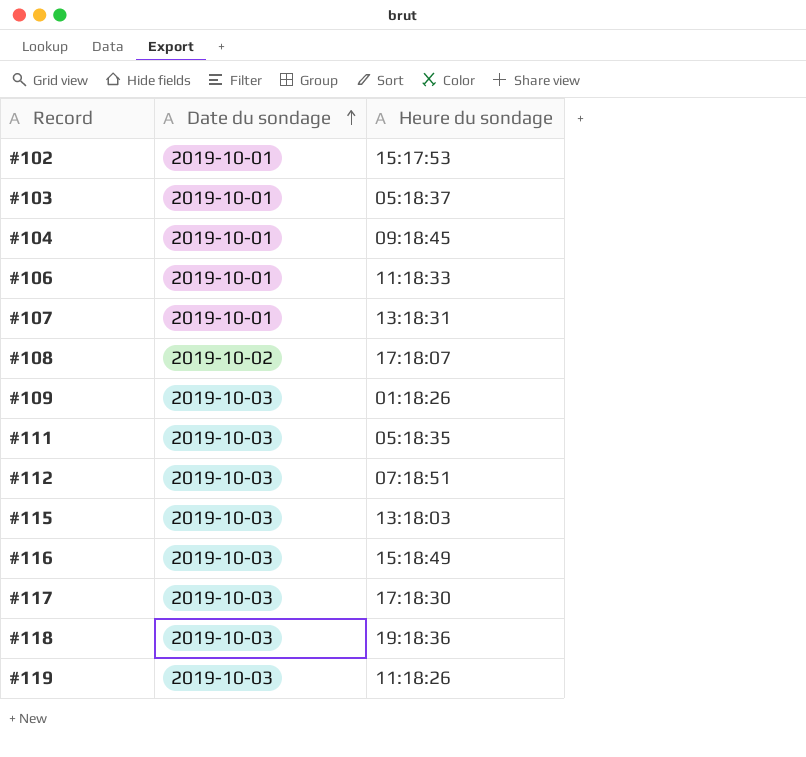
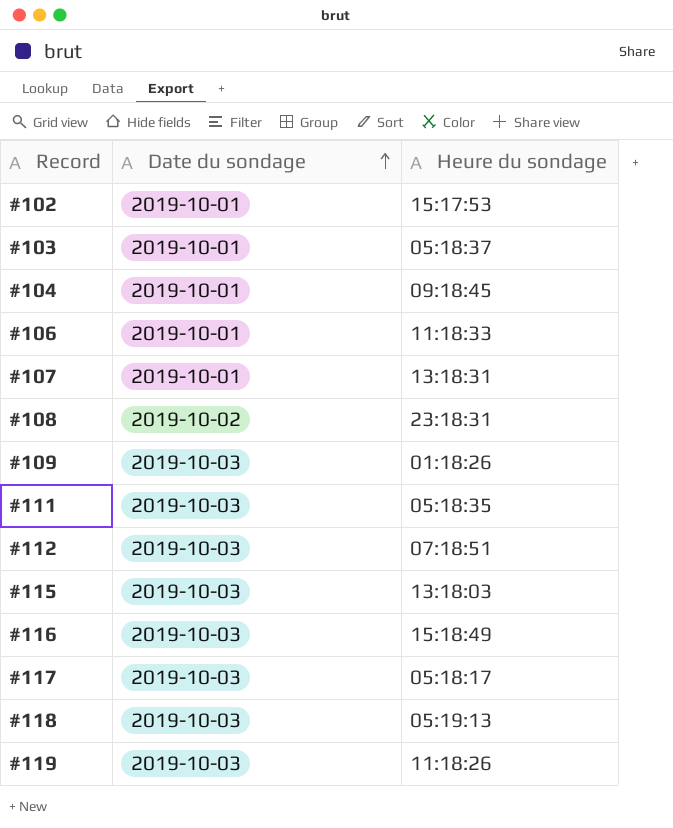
#108 | Heure du sondage: 17:18:07 -> 23:18:31
#117 | Heure du sondage: 17:18:30 -> 05:18:17
#118 | Heure du sondage: 19:18:36 -> 05:19:13

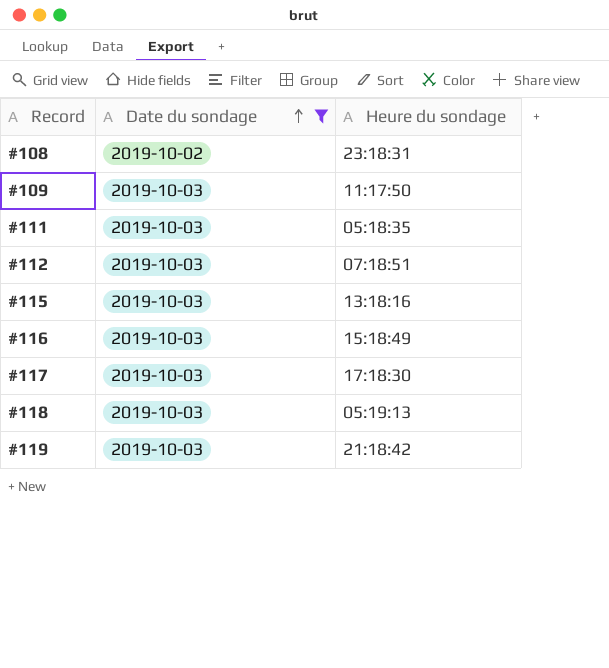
filter: none -> Date du sondage != 2019-10-01
#109 | Heure du sondage: 01:18:26 -> 11:17:50
#115 | Heure du sondage: 13:18:03 -> 13:18:16
#117 | Heure du sondage: 05:18:17 -> 17:18:30
#119 | Heure du sondage: 11:18:26 -> 21:18:42

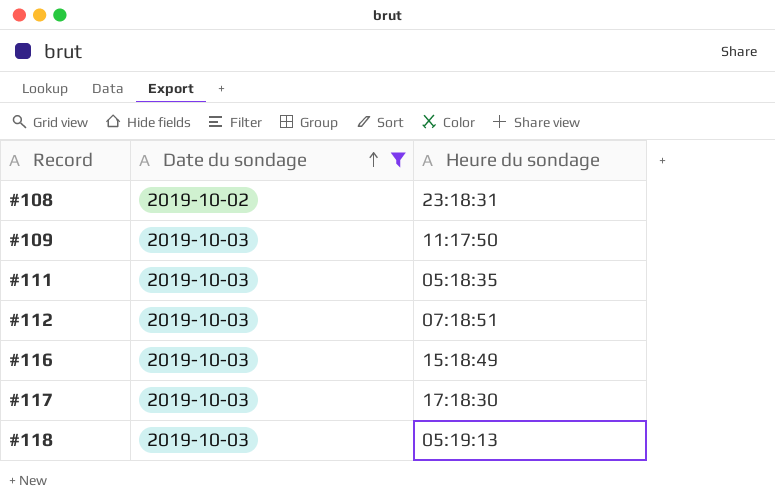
row #115: 2019-10-03 | 13:18:16 -> none
row #119: 2019-10-03 | 21:18:42 -> none

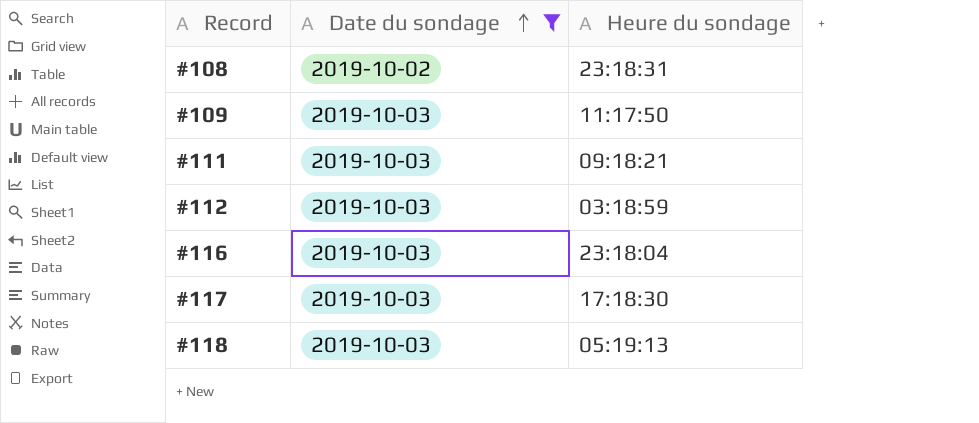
#111 | Heure du sondage: 05:18:35 -> 09:18:21
#112 | Heure du sondage: 07:18:51 -> 03:18:59
#116 | Heure du sondage: 15:18:49 -> 23:18:04

